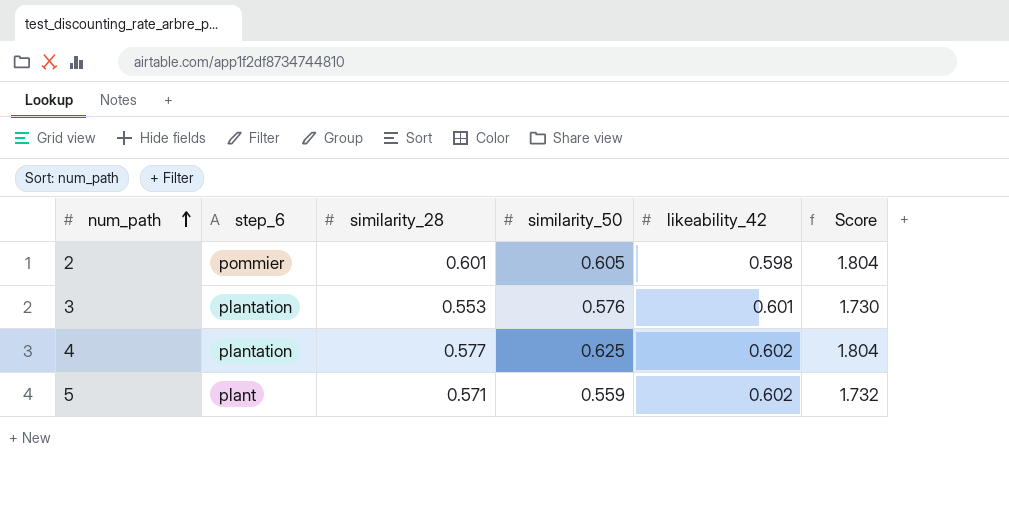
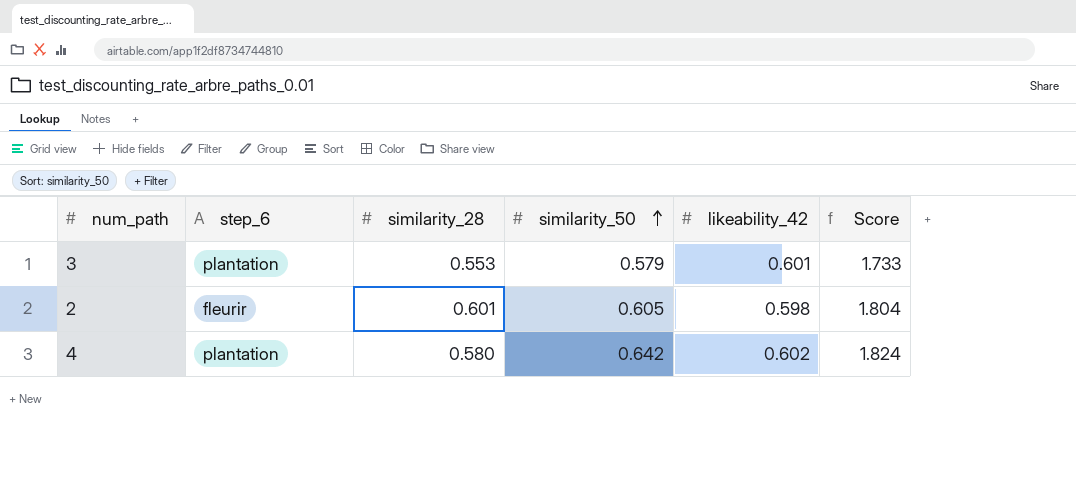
row order: num_path ascending -> similarity_50 ascending
row 5: plant | 0.571 | 0.559 | 0.602 | 1.732 -> none
3 | similarity_50: 0.576 -> 0.579
3 | Score: 1.730 -> 1.733
2 | step_6: pommier -> fleurir
4 | similarity_28: 0.577 -> 0.580
4 | similarity_50: 0.625 -> 0.642
4 | Score: 1.804 -> 1.824

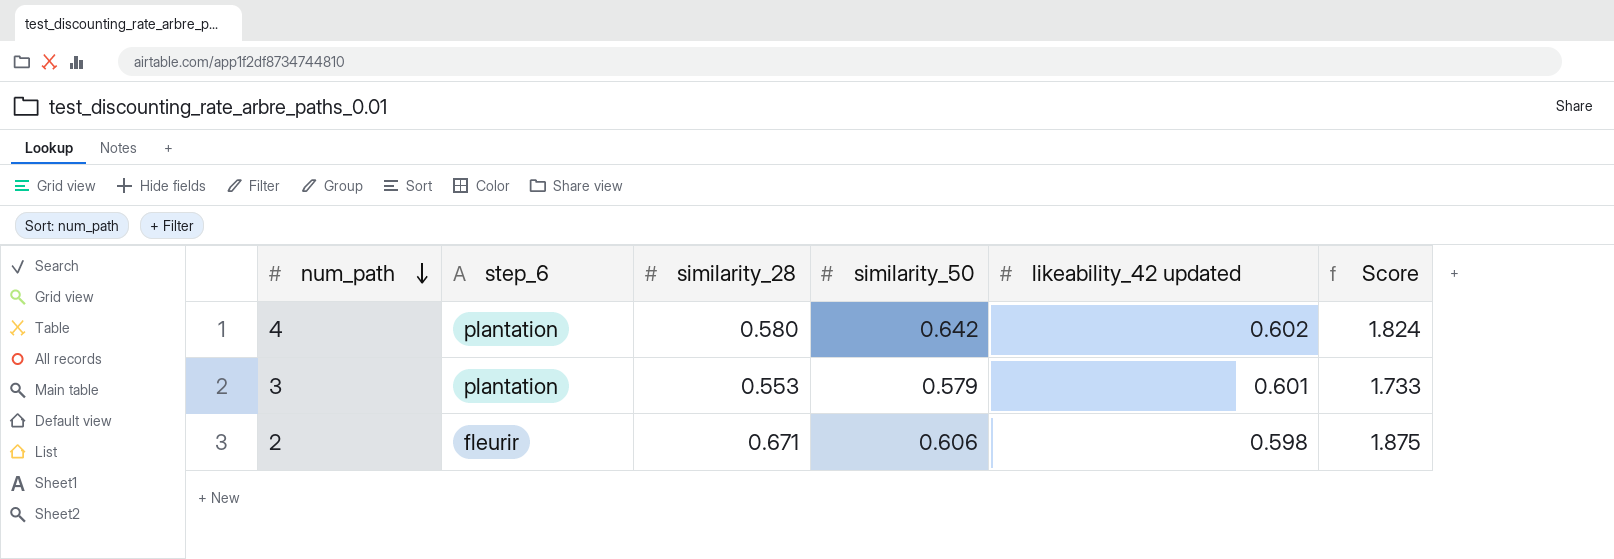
row order: similarity_50 ascending -> num_path descending
column name: likeability_42 -> likeability_42 updated
2 | similarity_28: 0.601 -> 0.671
2 | similarity_50: 0.605 -> 0.606
2 | Score: 1.804 -> 1.875

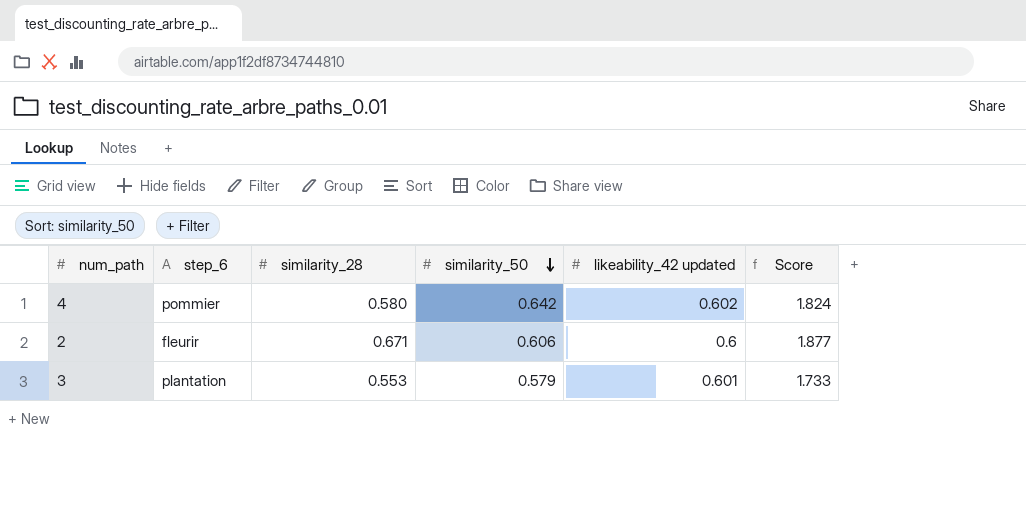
row order: num_path descending -> similarity_50 descending
4 | step_6: plantation -> pommier
2 | likeability_42 updated: 0.598 -> 0.6
2 | Score: 1.875 -> 1.877

